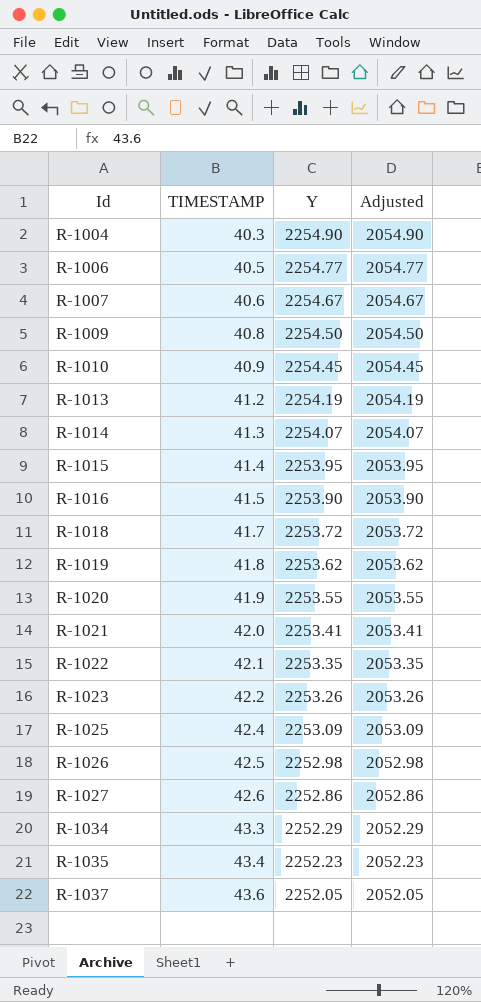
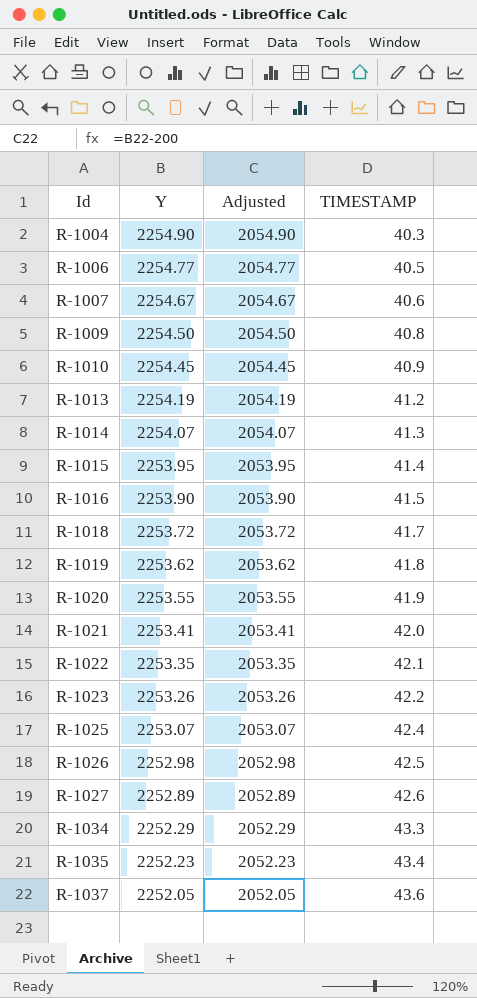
column TIMESTAMP | position: 2 -> 4
R-1025 | Y: 2253.09 -> 2253.07
R-1025 | Adjusted: 2053.09 -> 2053.07
R-1027 | Y: 2252.86 -> 2252.89
R-1027 | Adjusted: 2052.86 -> 2052.89

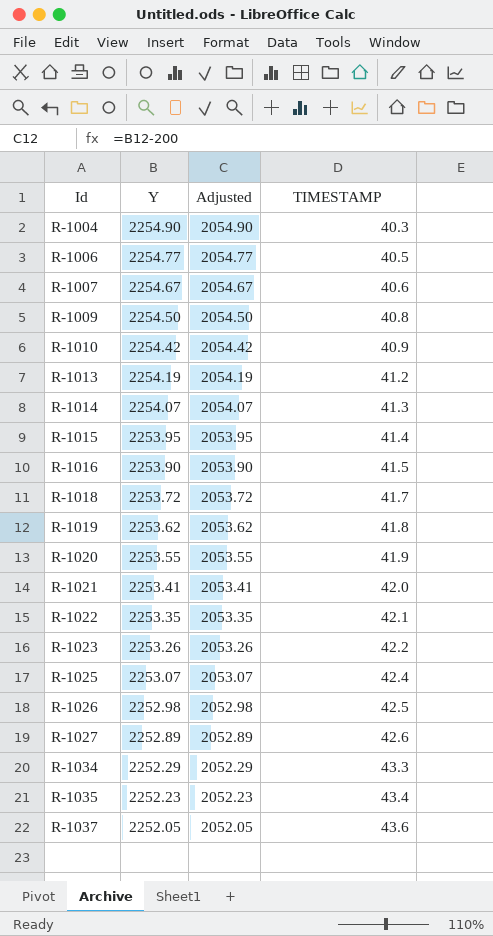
R-1010 | Y: 2254.45 -> 2254.42
R-1010 | Adjusted: 2054.45 -> 2054.42

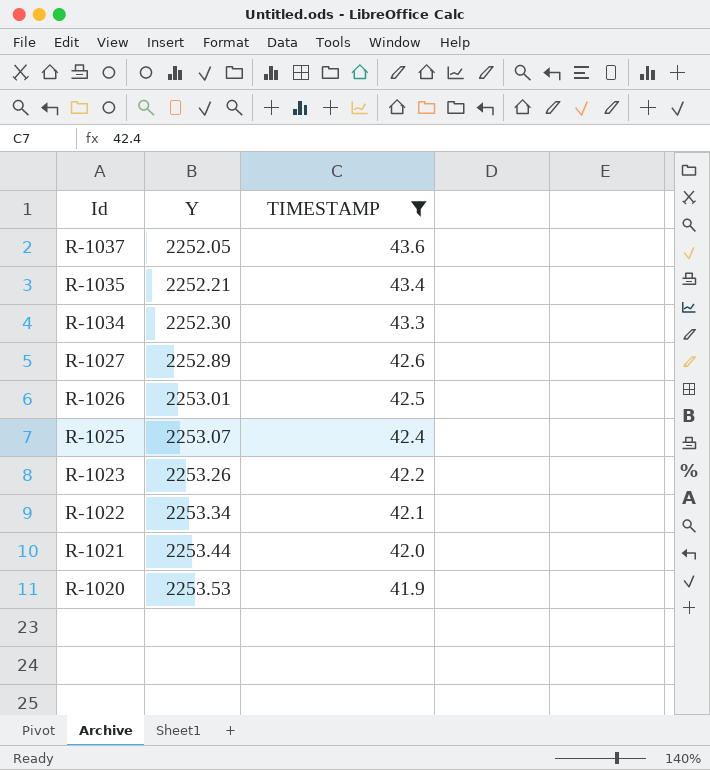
filter: none -> TIMESTAMP >= 41.9
row order: Id ascending -> Id descending
column Adjusted | formula: [Y] - 200 -> none
R-1035 | Y: 2252.23 -> 2252.21
R-1034 | Y: 2252.29 -> 2252.30
R-1026 | Y: 2252.98 -> 2253.01
R-1022 | Y: 2253.35 -> 2253.34
R-1021 | Y: 2253.41 -> 2253.44
R-1020 | Y: 2253.55 -> 2253.53

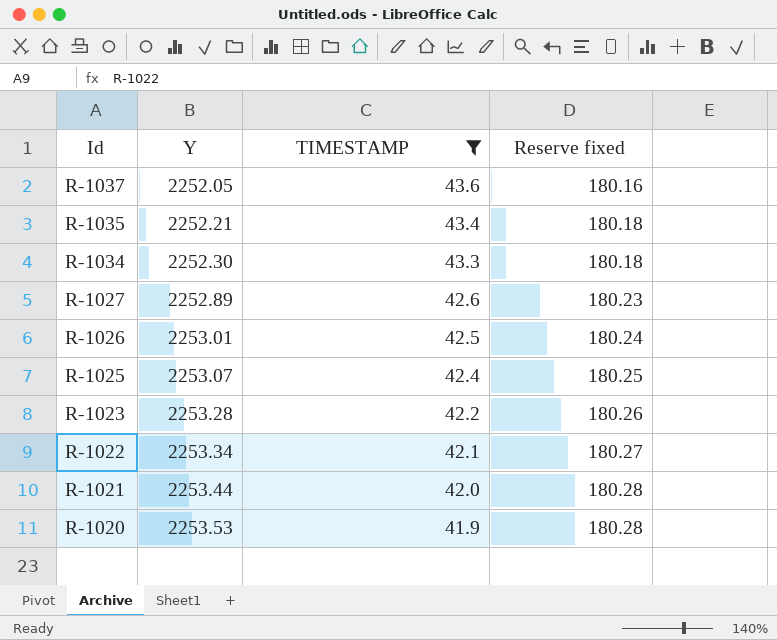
column Reserve fixed | formula: none -> [Y] * 0.08
R-1023 | Y: 2253.26 -> 2253.28

